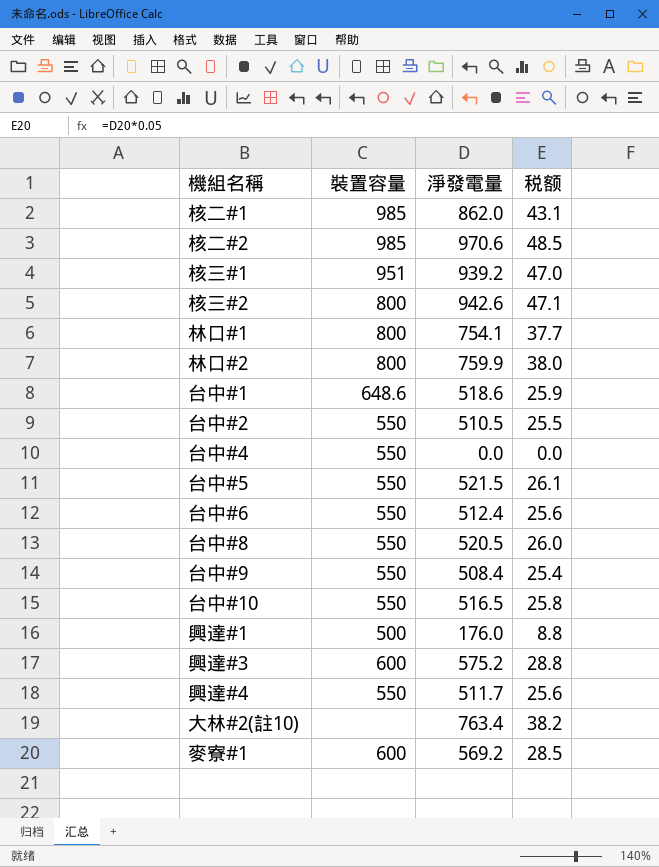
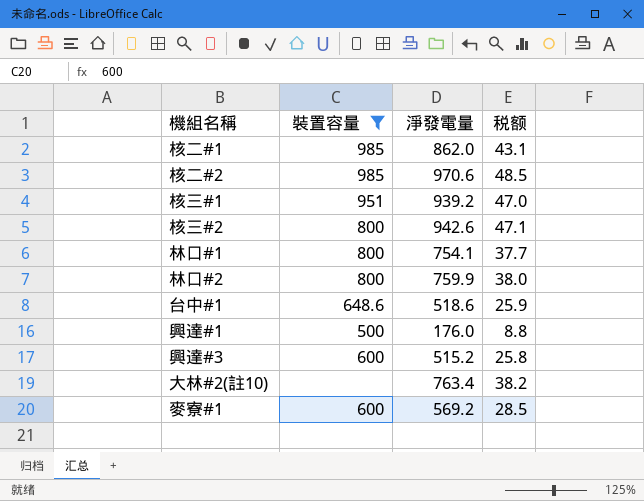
filter: none -> 裝置容量 != 550
興達#3 | 淨發電量: 575.2 -> 515.2
興達#3 | 税额: 28.8 -> 25.8

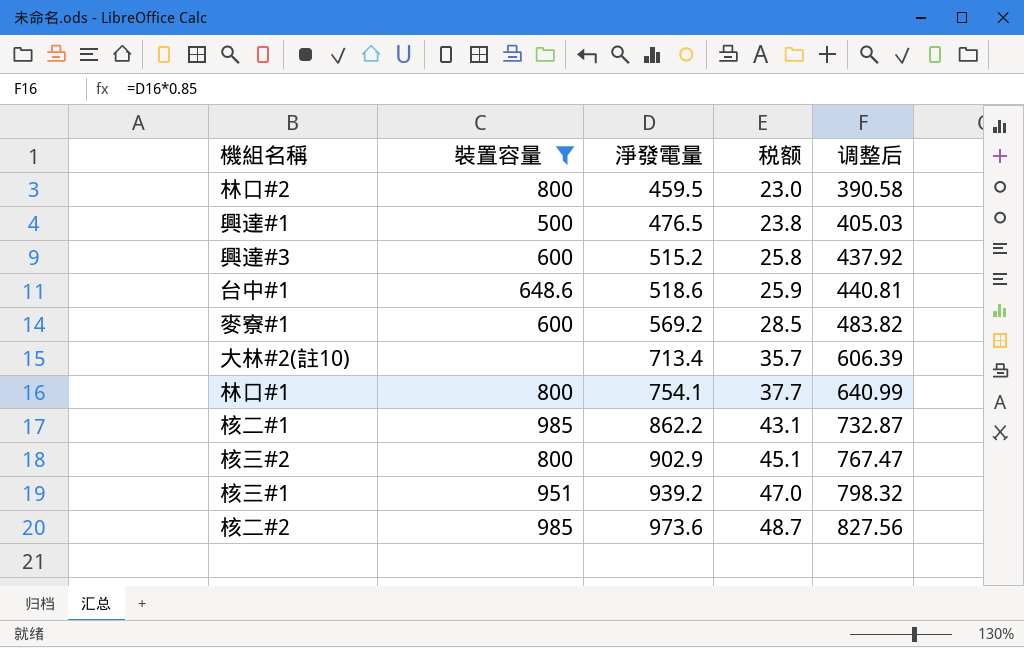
row order: none -> 淨發電量 ascending
column 调整后 | formula: none -> [淨發電量] * 0.85
林口#2 | 淨發電量: 759.9 -> 459.5
林口#2 | 税额: 38.0 -> 23.0
興達#1 | 淨發電量: 176.0 -> 476.5
興達#1 | 税额: 8.8 -> 23.8
大林#2(註10) | 淨發電量: 763.4 -> 713.4
大林#2(註10) | 税额: 38.2 -> 35.7
核二#1 | 淨發電量: 862.0 -> 862.2
核三#2 | 淨發電量: 942.6 -> 902.9
核三#2 | 税额: 47.1 -> 45.1
核二#2 | 淨發電量: 970.6 -> 973.6
核二#2 | 税额: 48.5 -> 48.7

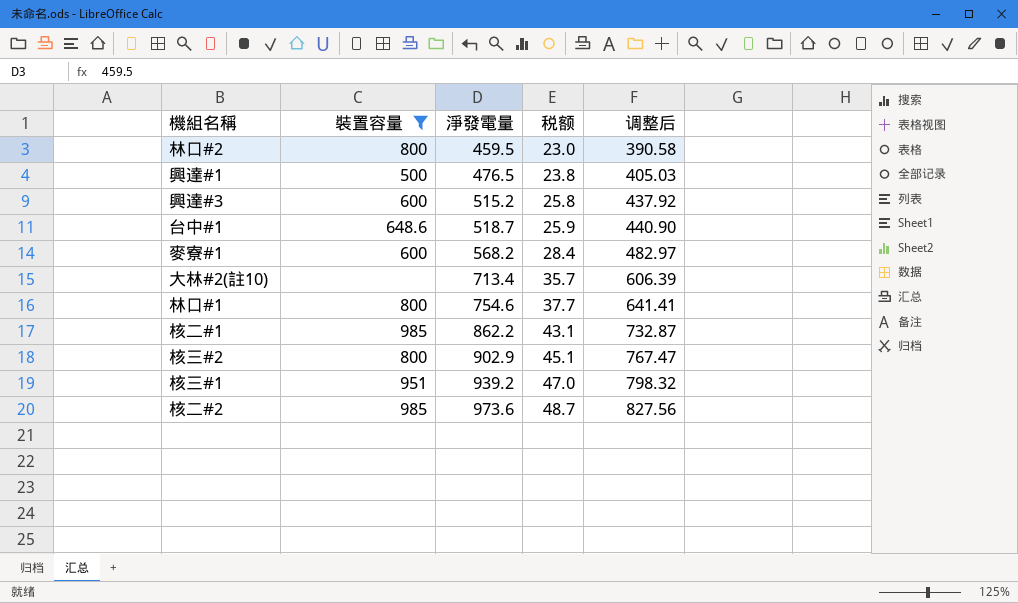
台中#1 | 淨發電量: 518.6 -> 518.7
台中#1 | 调整后: 440.81 -> 440.90
麥寮#1 | 淨發電量: 569.2 -> 568.2
麥寮#1 | 税额: 28.5 -> 28.4
麥寮#1 | 调整后: 483.82 -> 482.97
林口#1 | 淨發電量: 754.1 -> 754.6
林口#1 | 调整后: 640.99 -> 641.41

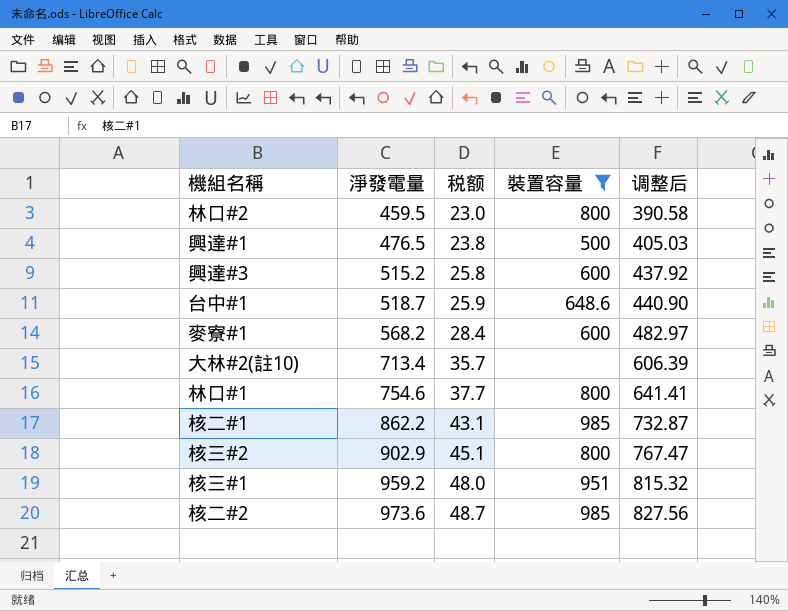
column 裝置容量 | position: 2 -> 4
核三#1 | 淨發電量: 939.2 -> 959.2
核三#1 | 税额: 47.0 -> 48.0
核三#1 | 调整后: 798.32 -> 815.32

